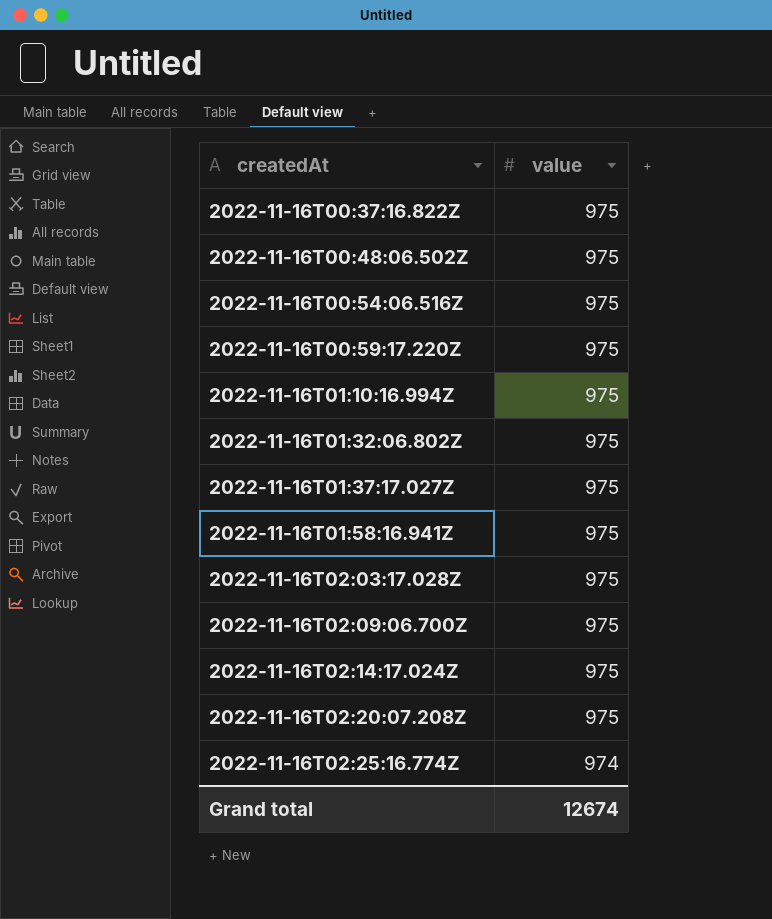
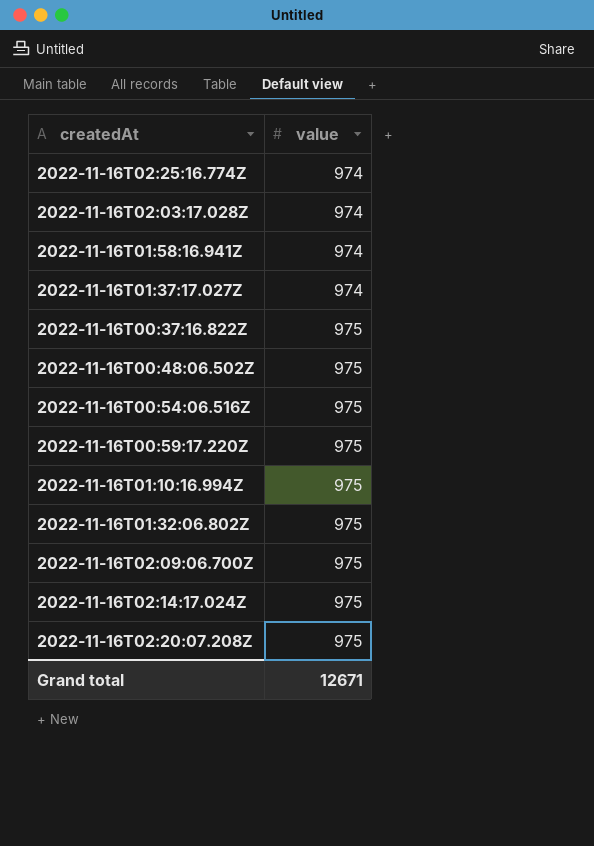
row order: createdAt ascending -> value ascending
2022-11-16T02:03:17.028Z | value: 975 -> 974
2022-11-16T01:58:16.941Z | value: 975 -> 974
2022-11-16T01:37:17.027Z | value: 975 -> 974
Grand total | value: 12674 -> 12671

